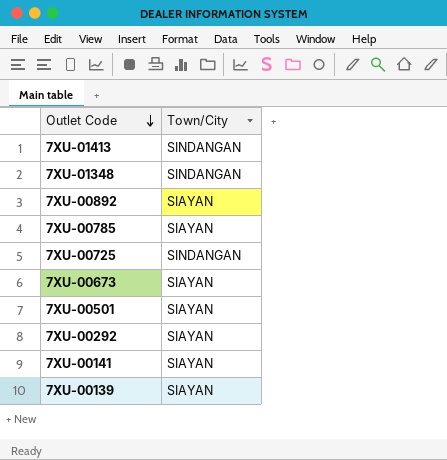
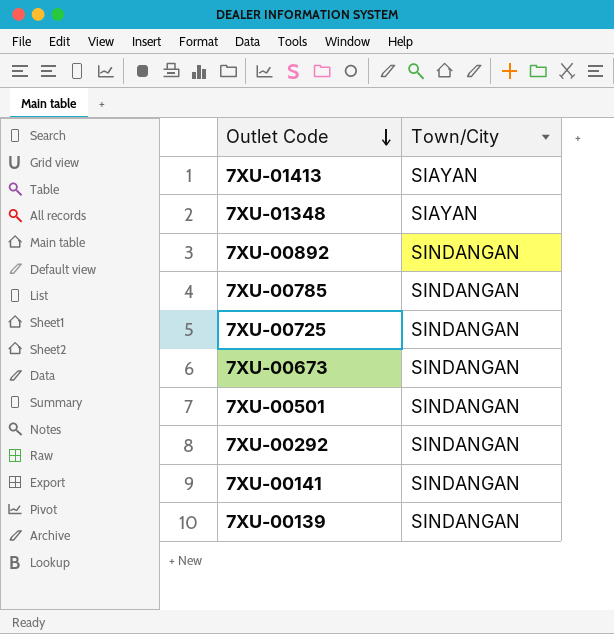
7XU-01413 | Town/City: SINDANGAN -> SIAYAN
7XU-01348 | Town/City: SINDANGAN -> SIAYAN
7XU-00892 | Town/City: SIAYAN -> SINDANGAN
7XU-00785 | Town/City: SIAYAN -> SINDANGAN
7XU-00673 | Town/City: SIAYAN -> SINDANGAN
7XU-00501 | Town/City: SIAYAN -> SINDANGAN
7XU-00292 | Town/City: SIAYAN -> SINDANGAN
7XU-00141 | Town/City: SIAYAN -> SINDANGAN
7XU-00139 | Town/City: SIAYAN -> SINDANGAN

